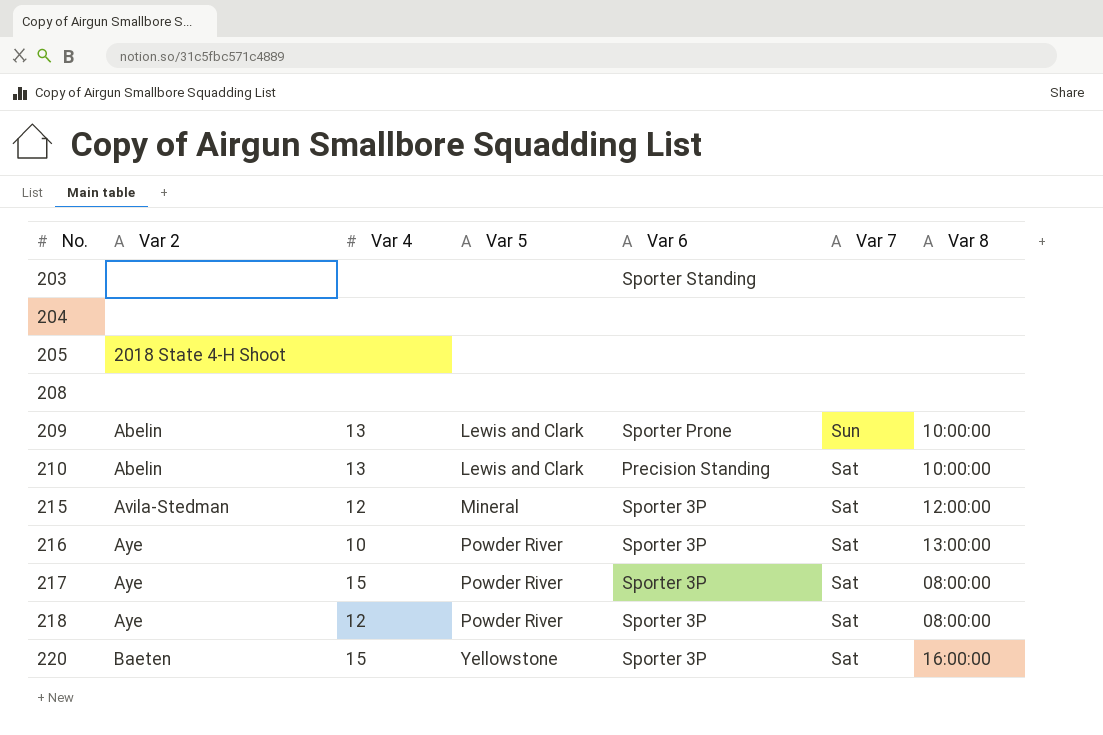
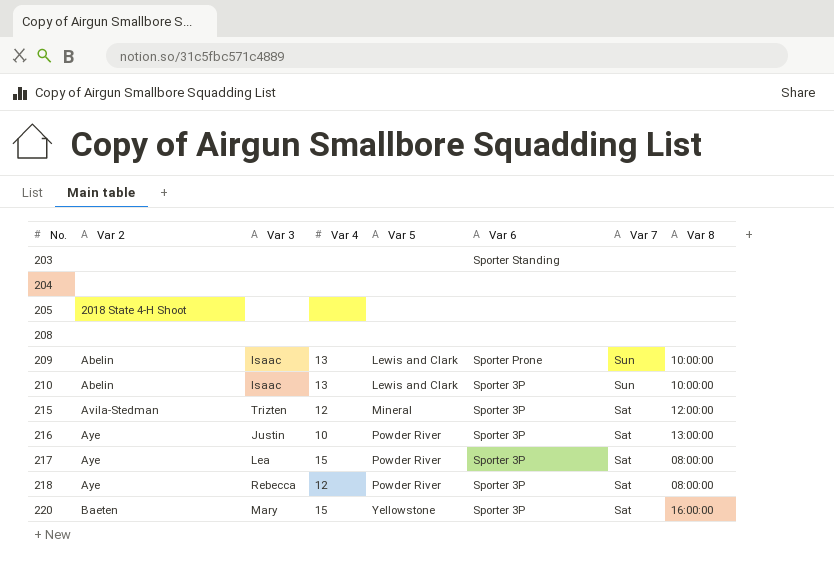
column Var 3 | position: none -> 3
210 | Var 6: Precision Standing -> Sporter 3P
210 | Var 7: Sat -> Sun

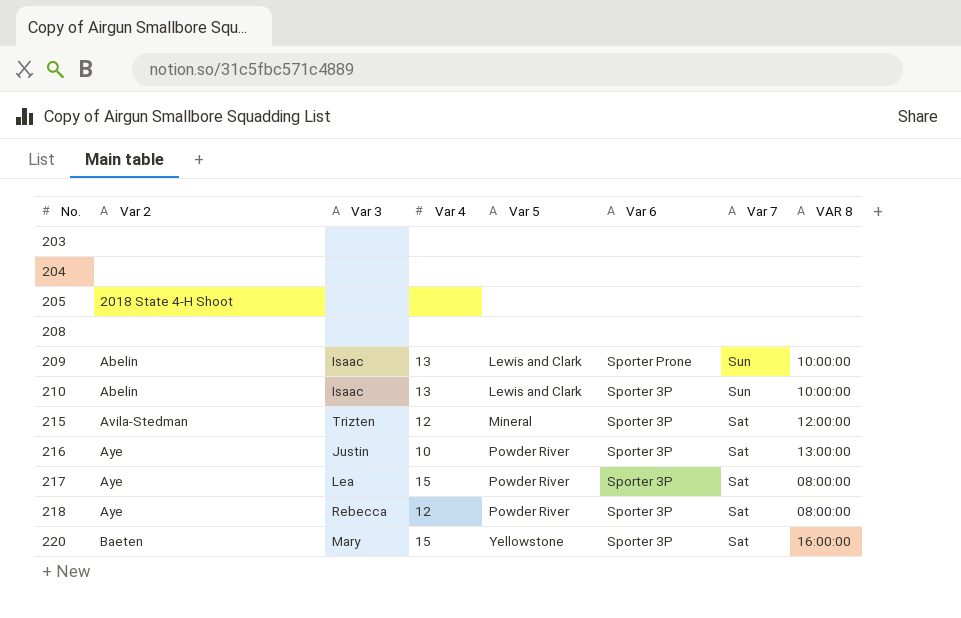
column name: Var 8 -> VAR 8
203 | Var 6: Sporter Standing -> none

